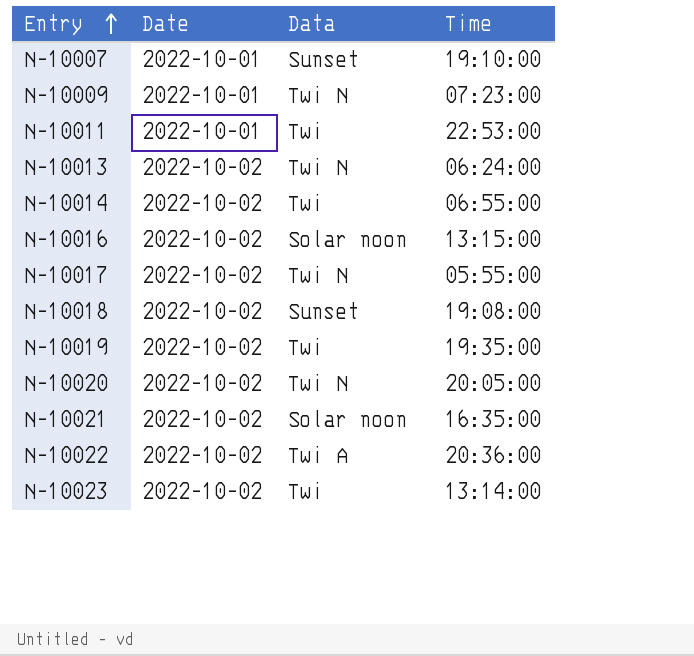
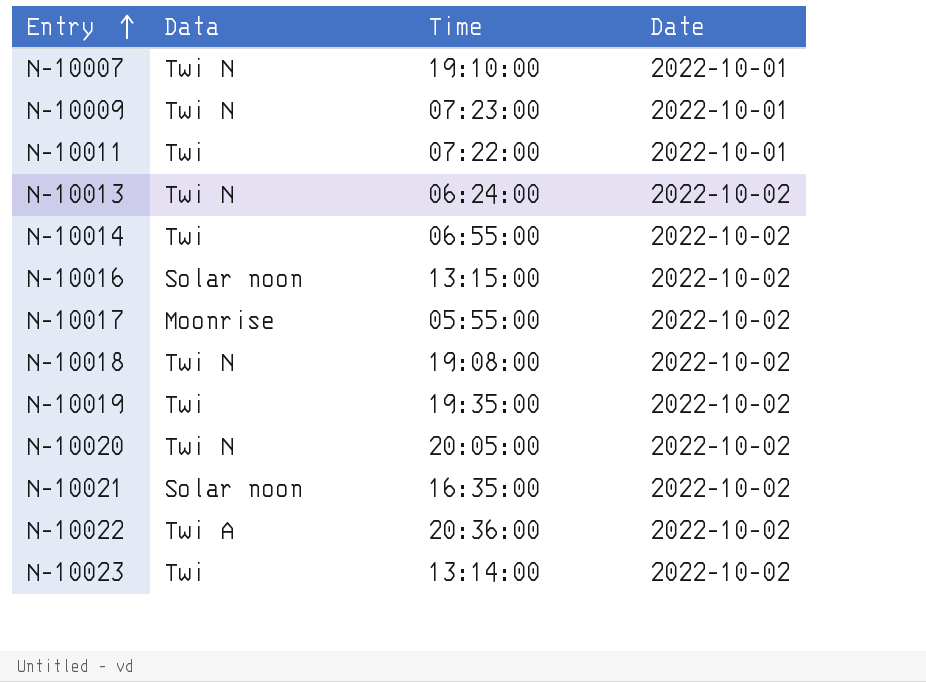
column Date | position: 2 -> 4
N-10007 | Data: Sunset -> Twi N
N-10011 | Time: 22:53:00 -> 07:22:00
N-10017 | Data: Twi N -> Moonrise
N-10018 | Data: Sunset -> Twi N

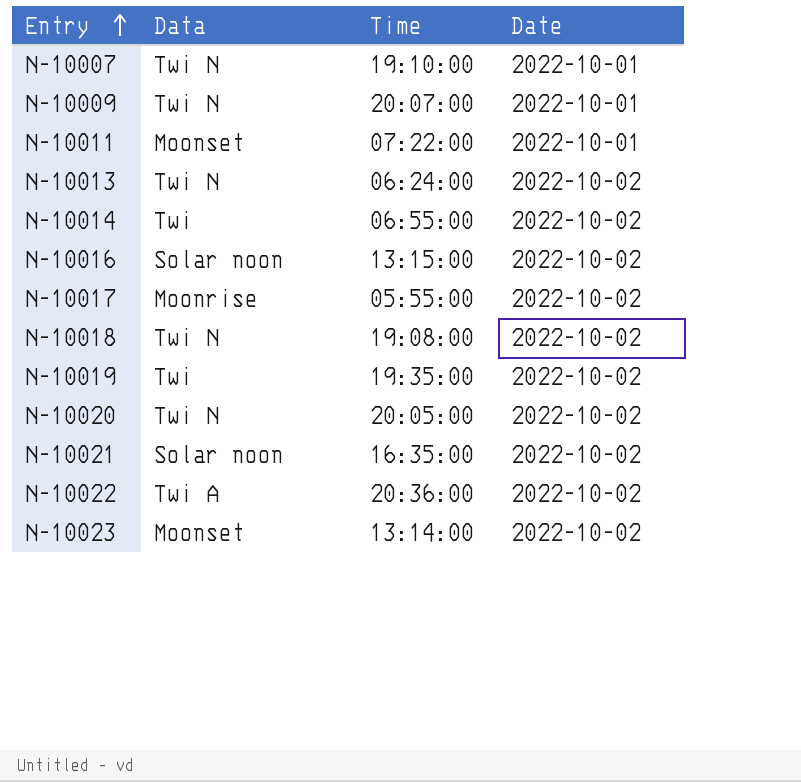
N-10009 | Time: 07:23:00 -> 20:07:00
N-10011 | Data: Twi -> Moonset
N-10023 | Data: Twi -> Moonset

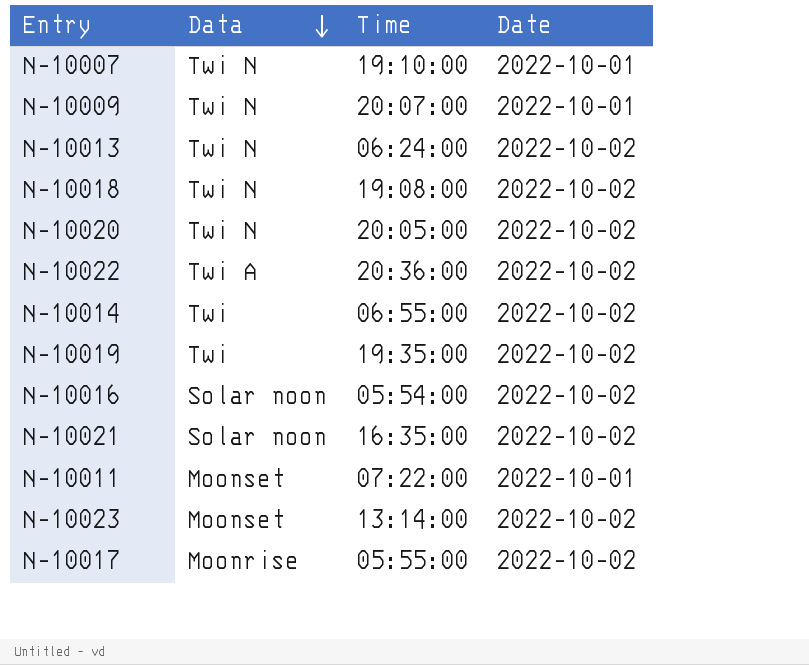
row order: Entry ascending -> Data descending
N-10016 | Time: 13:15:00 -> 05:54:00

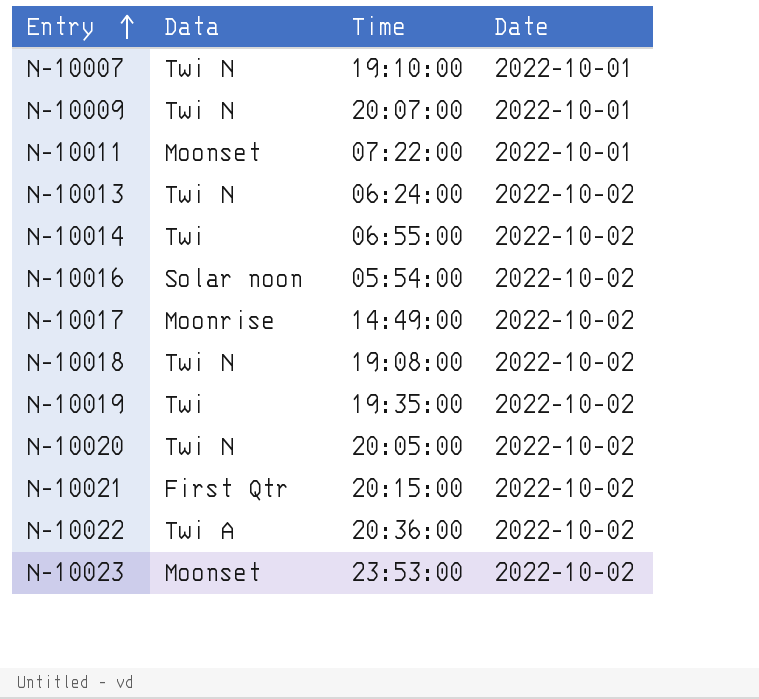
row order: Data descending -> Entry ascending
N-10017 | Time: 05:55:00 -> 14:49:00
N-10021 | Data: Solar noon -> First Qtr
N-10021 | Time: 16:35:00 -> 20:15:00
N-10023 | Time: 13:14:00 -> 23:53:00

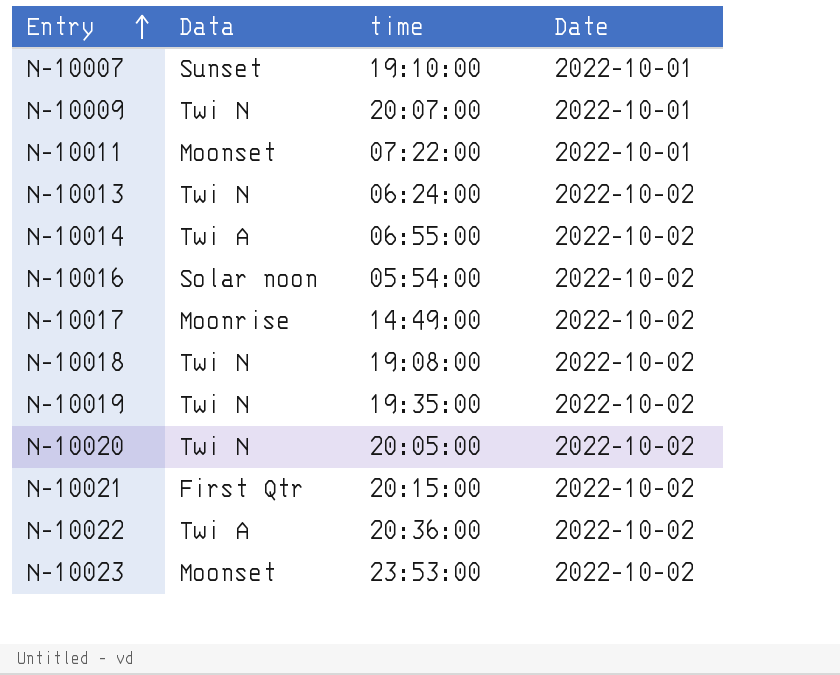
column name: Time -> time
N-10007 | Data: Twi N -> Sunset
N-10014 | Data: Twi -> Twi A
N-10019 | Data: Twi -> Twi N

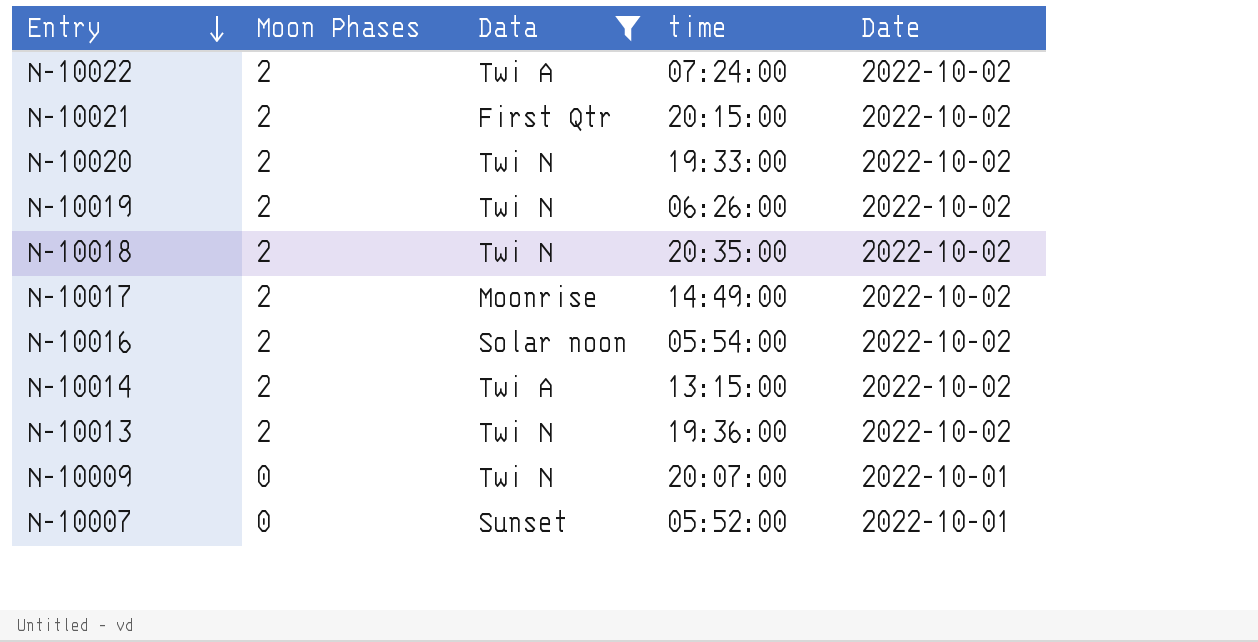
filter: none -> Data != Moonset
row order: Entry ascending -> Entry descending
column Moon Phases | position: none -> 2
N-10022 | time: 20:36:00 -> 07:24:00
N-10020 | time: 20:05:00 -> 19:33:00
N-10019 | time: 19:35:00 -> 06:26:00
N-10018 | time: 19:08:00 -> 20:35:00
N-10014 | time: 06:55:00 -> 13:15:00
N-10013 | time: 06:24:00 -> 19:36:00
N-10007 | time: 19:10:00 -> 05:52:00

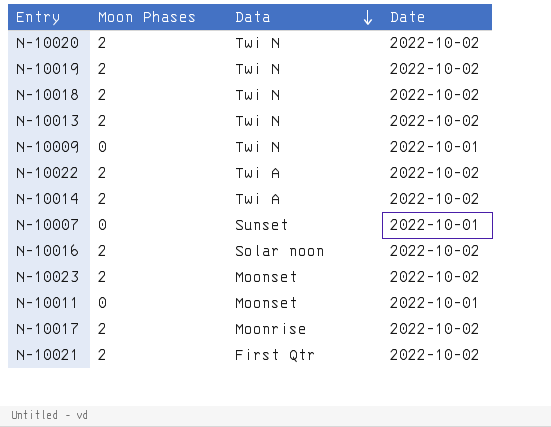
filter: Data != Moonset -> none
row order: Entry descending -> Data descending
column time | position: 4 -> none

